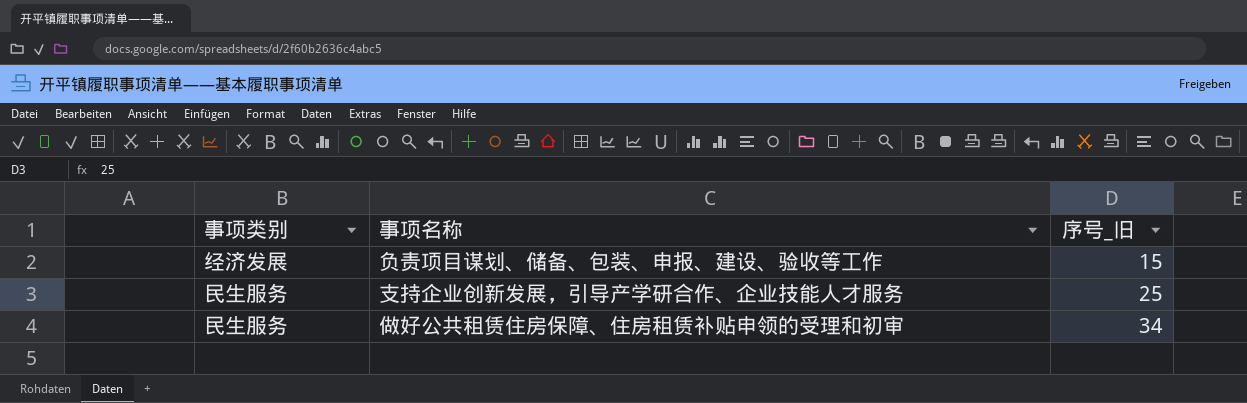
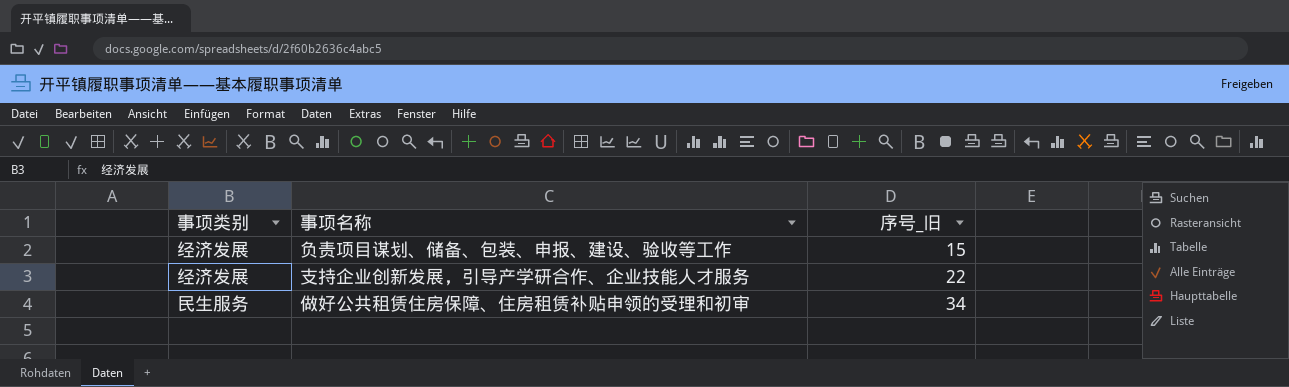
支持企业创新发展，引导产学研合作、企业技能人才服务 | 事项类别: 民生服务 -> 经济发展
支持企业创新发展，引导产学研合作、企业技能人才服务 | 序号_旧: 25 -> 22

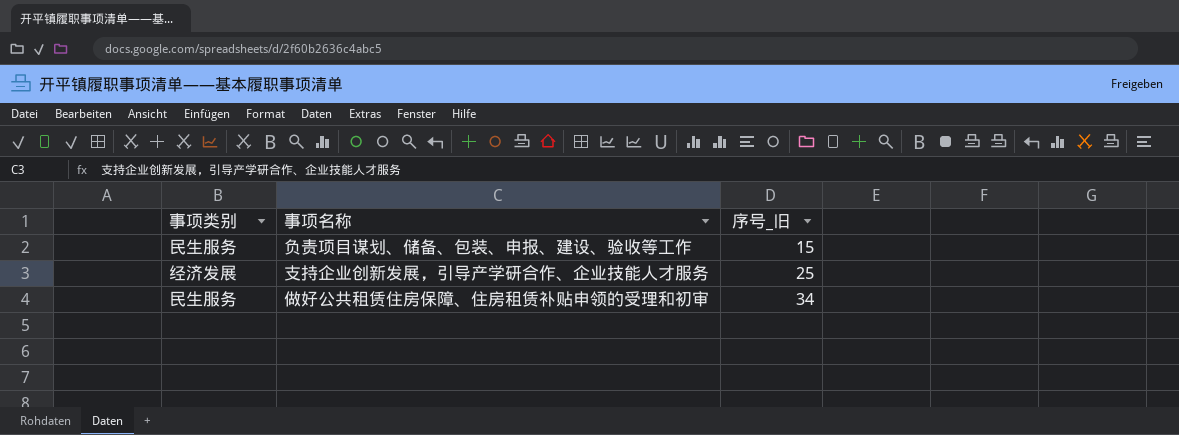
负责项目谋划、储备、包装、申报、建设、验收等工作 | 事项类别: 经济发展 -> 民生服务
支持企业创新发展，引导产学研合作、企业技能人才服务 | 序号_旧: 22 -> 25

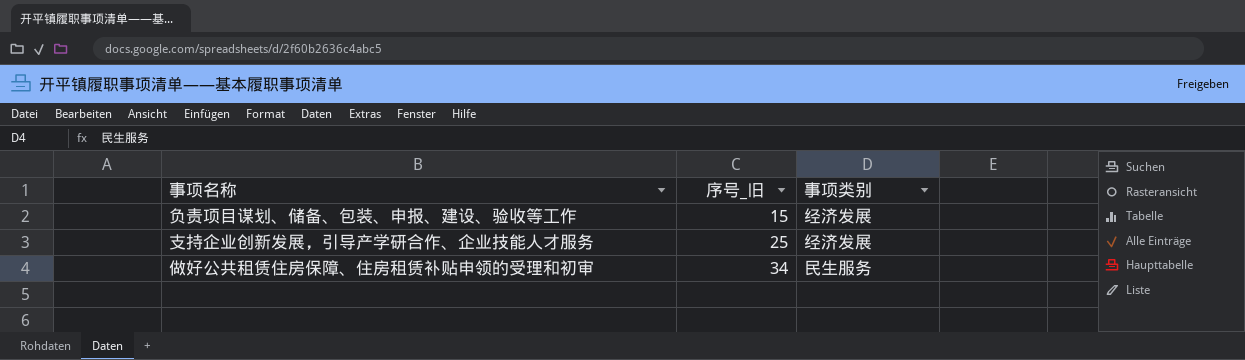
column 事项类别 | position: 1 -> 3
负责项目谋划、储备、包装、申报、建设、验收等工作 | 事项类别: 民生服务 -> 经济发展

